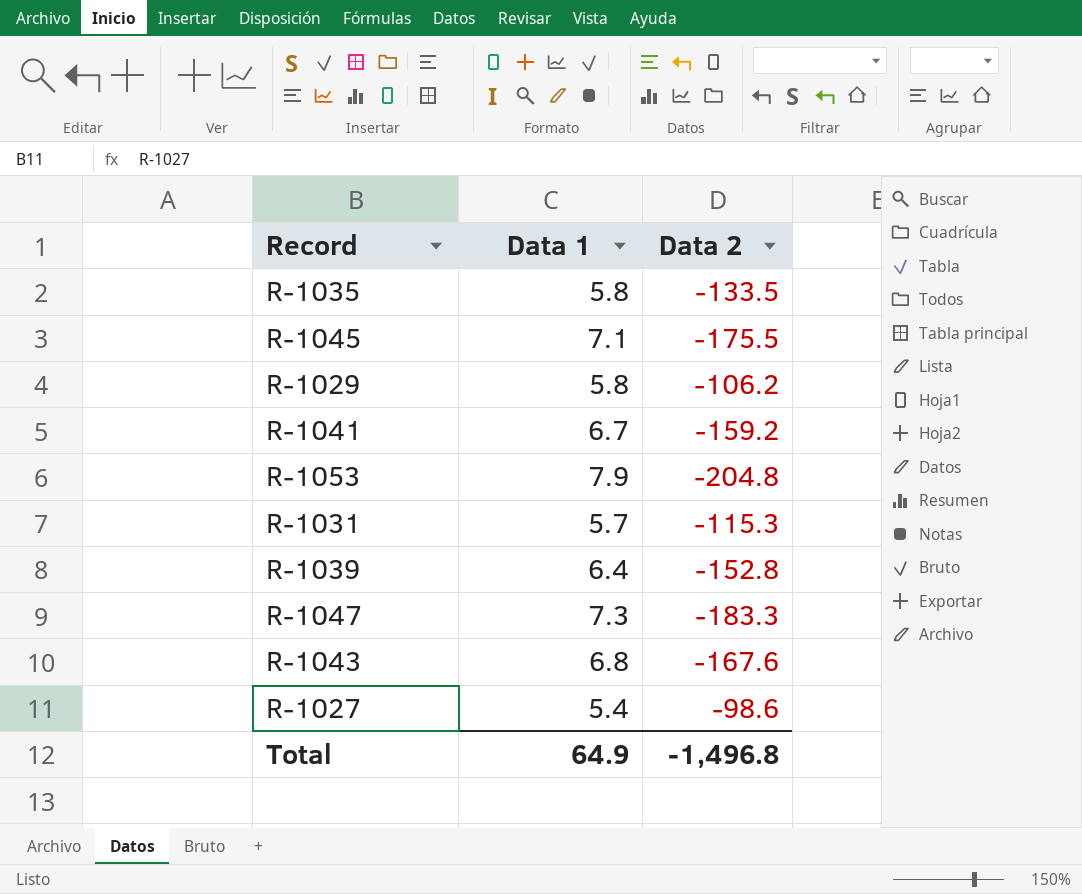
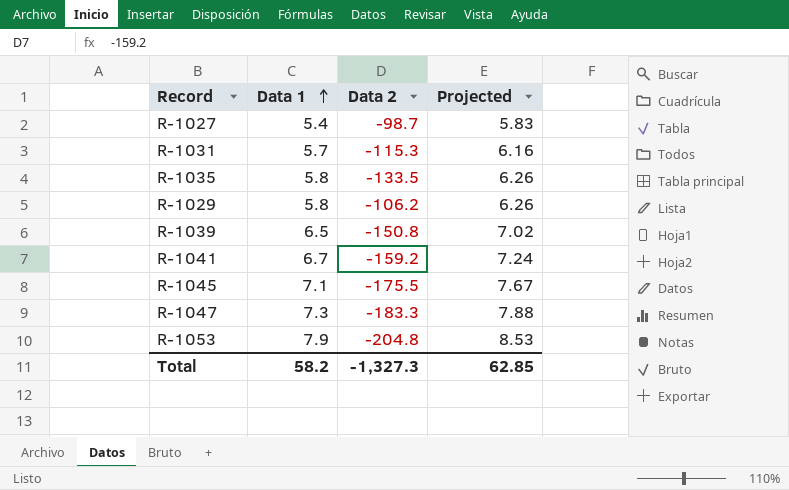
row order: none -> Data 1 ascending
column Projected | formula: none -> [Data 1] * 1.08
row R-1043: 6.8 | -167.6 -> none
R-1027 | Data 2: -98.6 -> -98.7
R-1039 | Data 1: 6.4 -> 6.5
R-1039 | Data 2: -152.8 -> -150.8
Total | Data 1: 64.9 -> 58.2
Total | Data 2: -1,496.8 -> -1,327.3

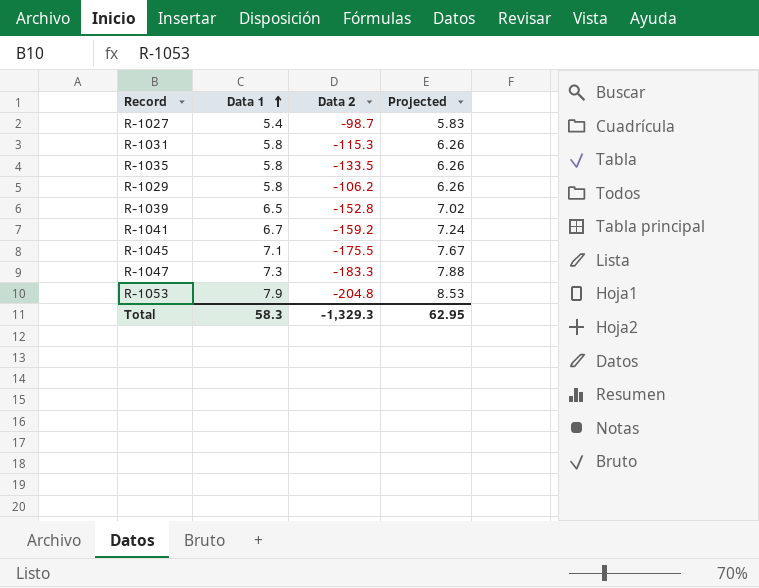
R-1031 | Data 1: 5.7 -> 5.8
R-1031 | Projected: 6.16 -> 6.26
R-1039 | Data 2: -150.8 -> -152.8
Total | Data 1: 58.2 -> 58.3
Total | Data 2: -1,327.3 -> -1,329.3
Total | Projected: 62.85 -> 62.95

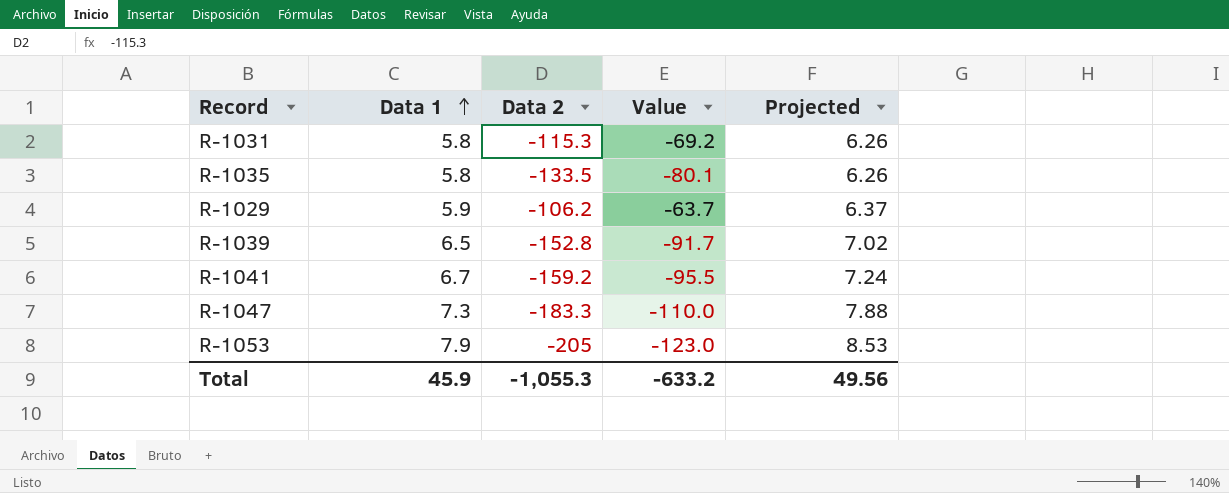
column Value | formula: none -> [Data 2] * 0.6
row R-1027: 5.4 | -98.7 | 5.83 -> none
row R-1045: 7.1 | -175.5 | 7.67 -> none
R-1029 | Data 1: 5.8 -> 5.9
R-1029 | Projected: 6.26 -> 6.37
R-1053 | Data 2: -204.8 -> -205
Total | Data 1: 58.3 -> 45.9
Total | Data 2: -1,329.3 -> -1,055.3
Total | Projected: 62.95 -> 49.56

